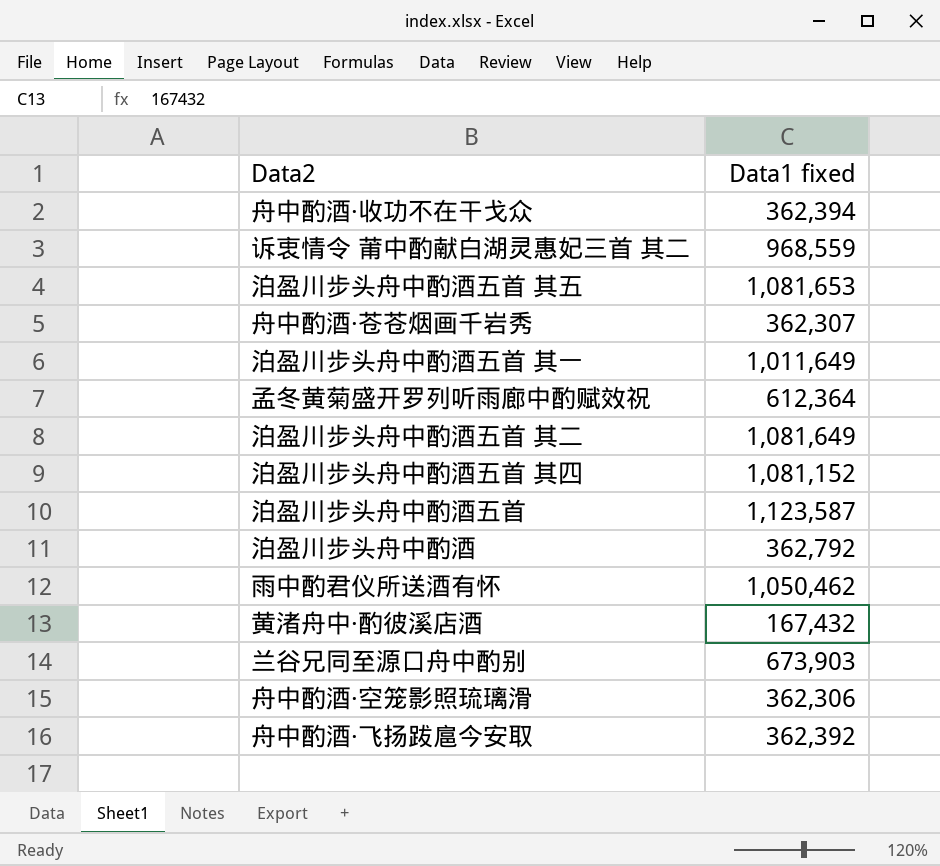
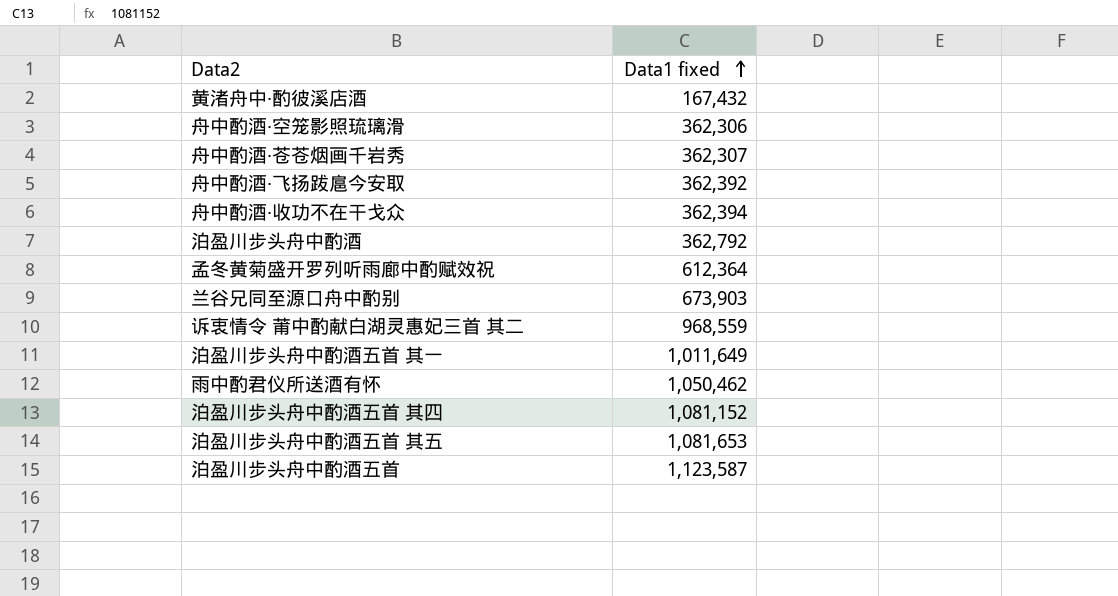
row order: none -> Data1 fixed ascending
row 泊盈川步头舟中酌酒五首 其二: 1,081,649 -> none

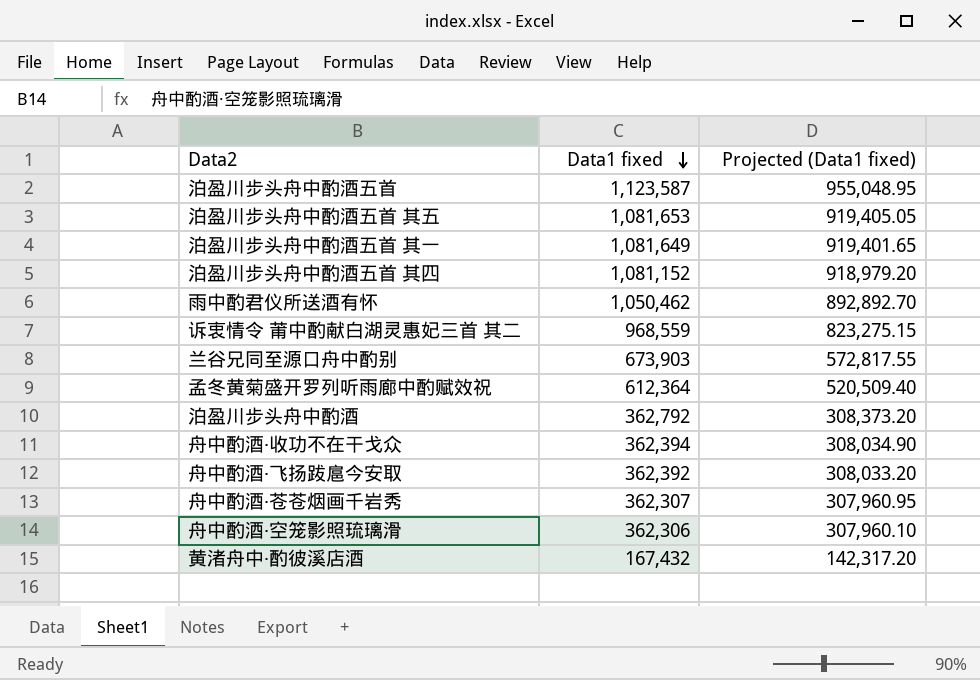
row order: Data1 fixed ascending -> Data1 fixed descending
column Projected (Data1 fixed) | formula: none -> [Data1 fixed] * 0.85
泊盈川步头舟中酌酒五首 其一 | Data1 fixed: 1,011,649 -> 1,081,649

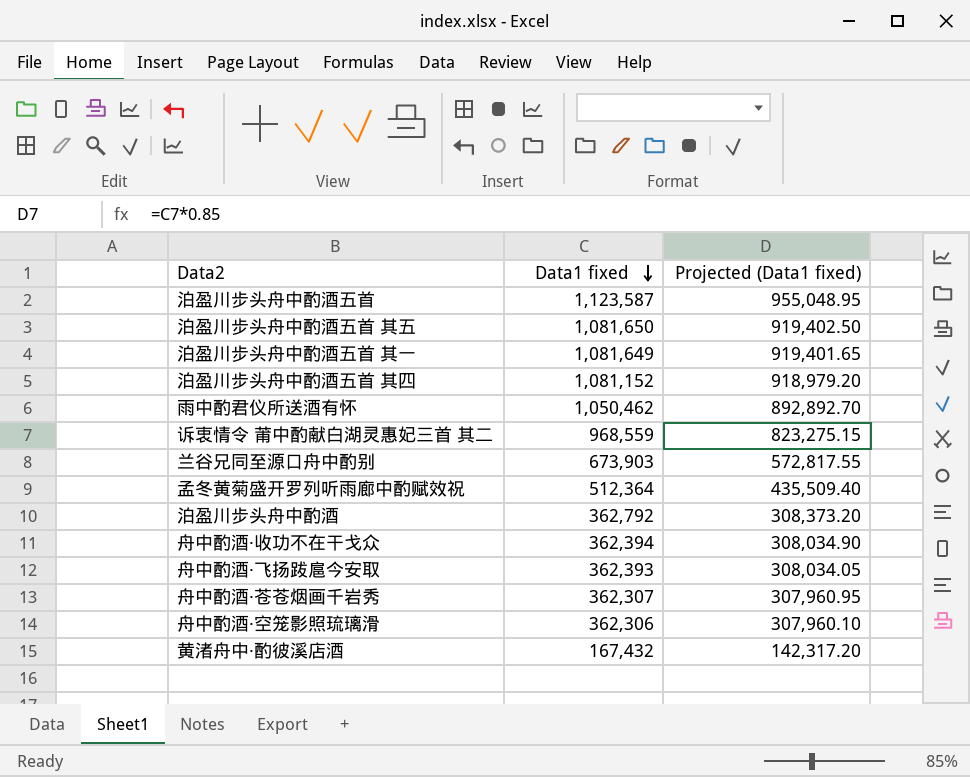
泊盈川步头舟中酌酒五首 其五 | Data1 fixed: 1,081,653 -> 1,081,650
泊盈川步头舟中酌酒五首 其五 | Projected (Data1 fixed): 919,405.05 -> 919,402.50
孟冬黄菊盛开罗列听雨廊中酌赋效祝 | Data1 fixed: 612,364 -> 512,364
孟冬黄菊盛开罗列听雨廊中酌赋效祝 | Projected (Data1 fixed): 520,509.40 -> 435,509.40
舟中酌酒·飞扬跋扈今安取 | Data1 fixed: 362,392 -> 362,393
舟中酌酒·飞扬跋扈今安取 | Projected (Data1 fixed): 308,033.20 -> 308,034.05

